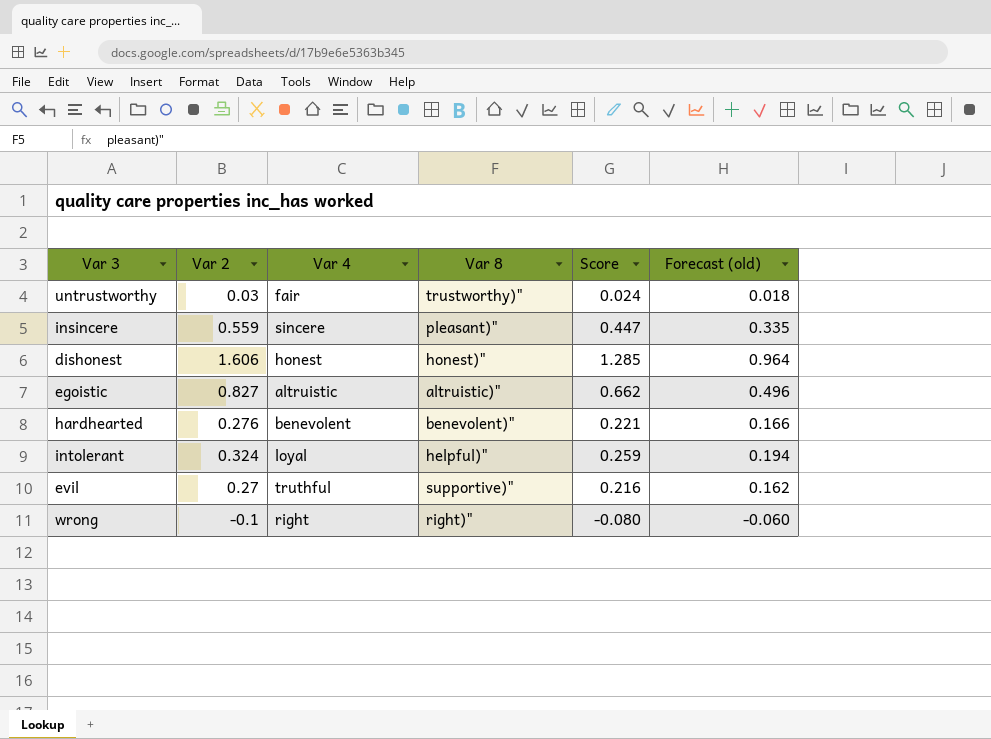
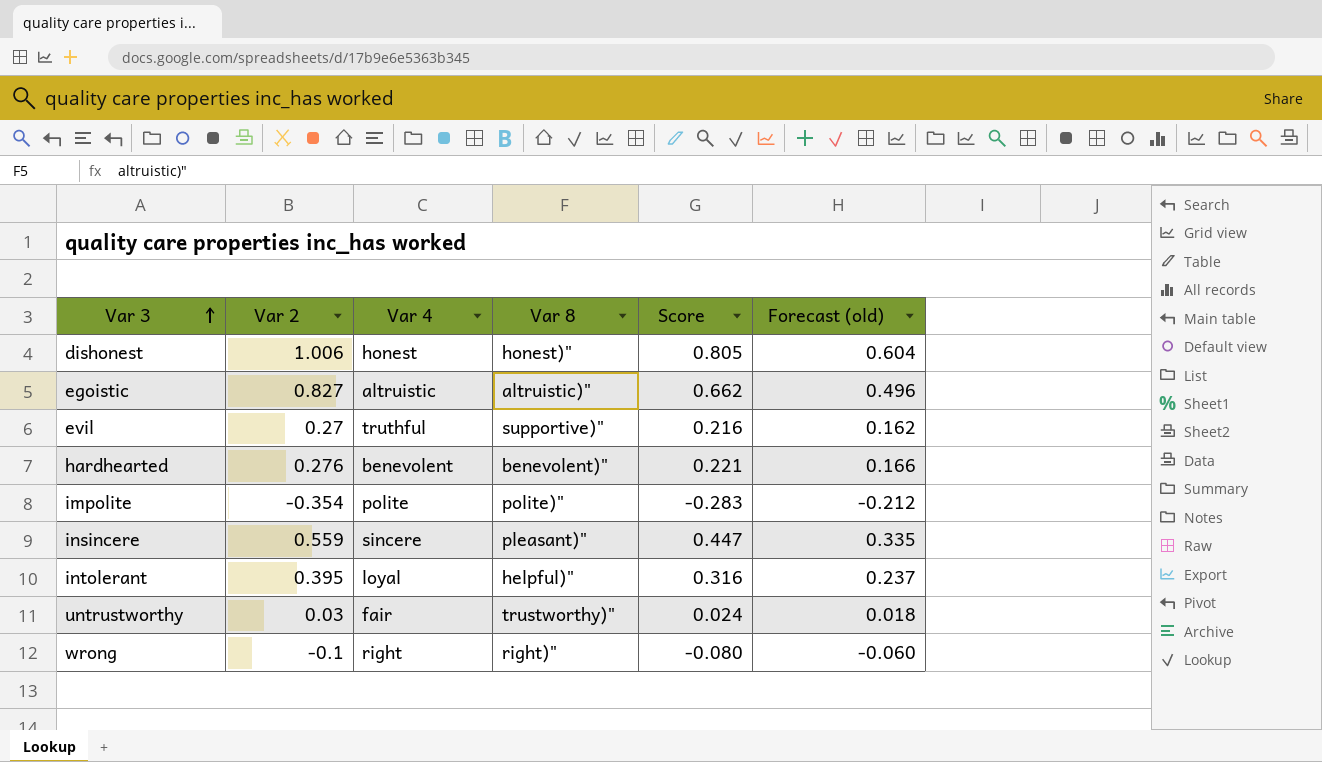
row order: none -> Var 3 ascending
dishonest | Var 2: 1.606 -> 1.006
dishonest | Score: 1.285 -> 0.805
dishonest | Forecast (old): 0.964 -> 0.604
row impolite: none -> -0.354 | polite | polite)" | -0.283 | -0.212
intolerant | Var 2: 0.324 -> 0.395
intolerant | Score: 0.259 -> 0.316
intolerant | Forecast (old): 0.194 -> 0.237

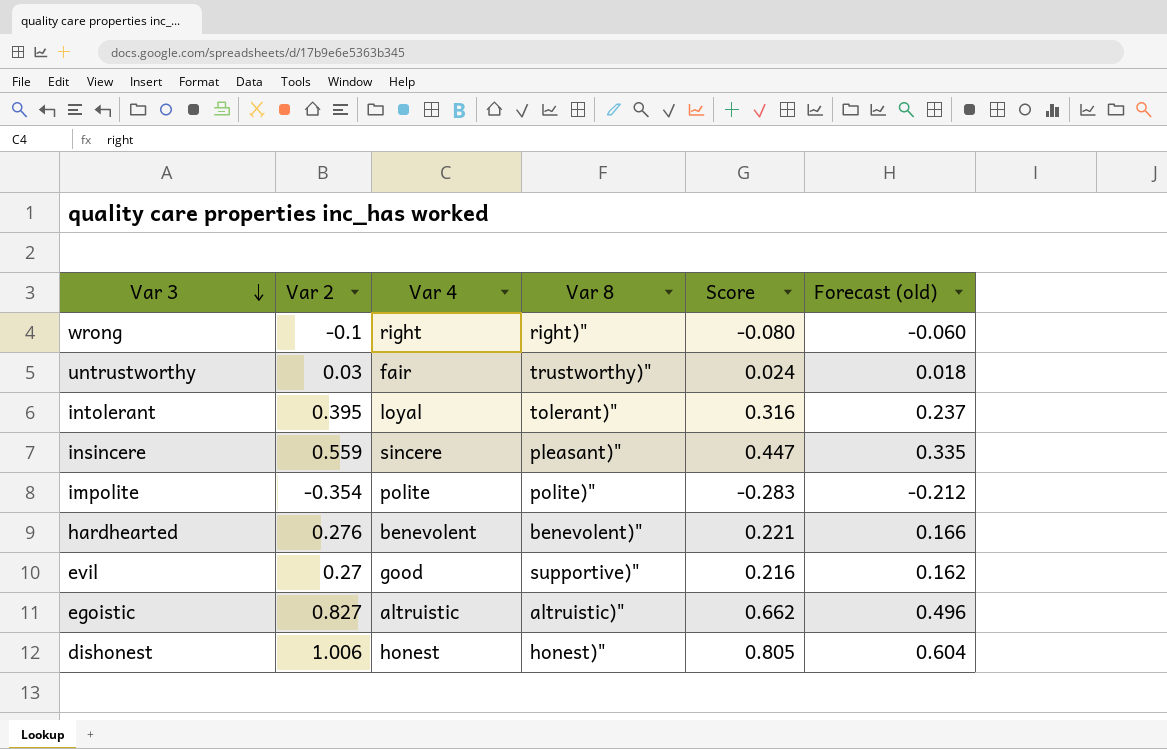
row order: Var 3 ascending -> Var 3 descending
intolerant | Var 8: helpful)" -> tolerant)"
evil | Var 4: truthful -> good

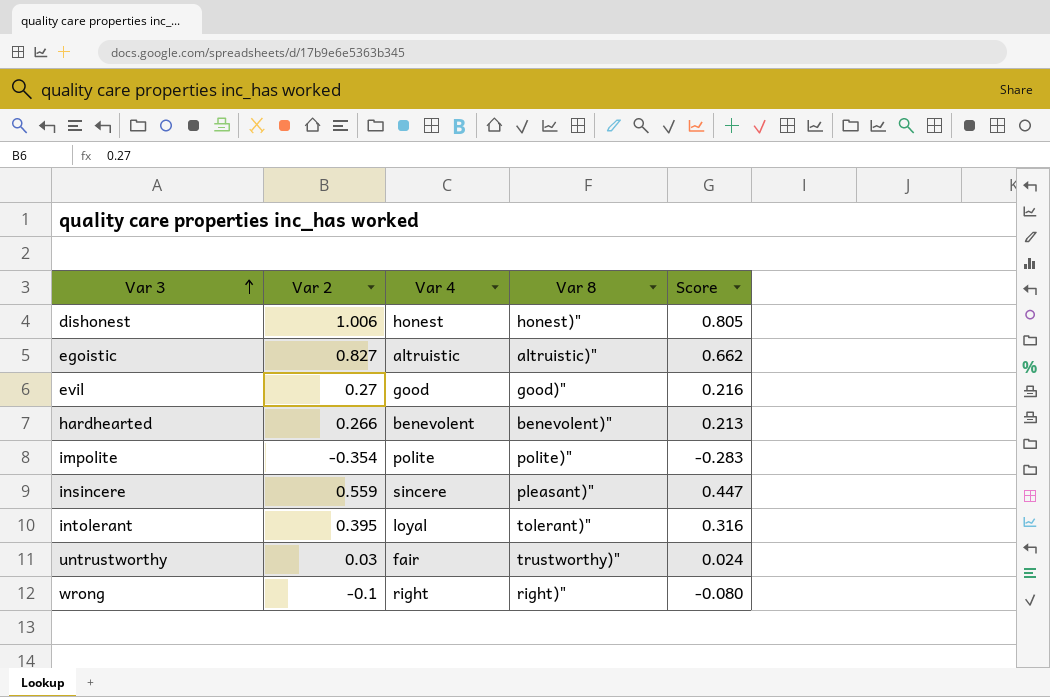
row order: Var 3 descending -> Var 3 ascending
column Forecast (old) | formula: [Var 2] * 0.6 -> none
evil | Var 8: supportive)" -> good)"
hardhearted | Var 2: 0.276 -> 0.266
hardhearted | Score: 0.221 -> 0.213

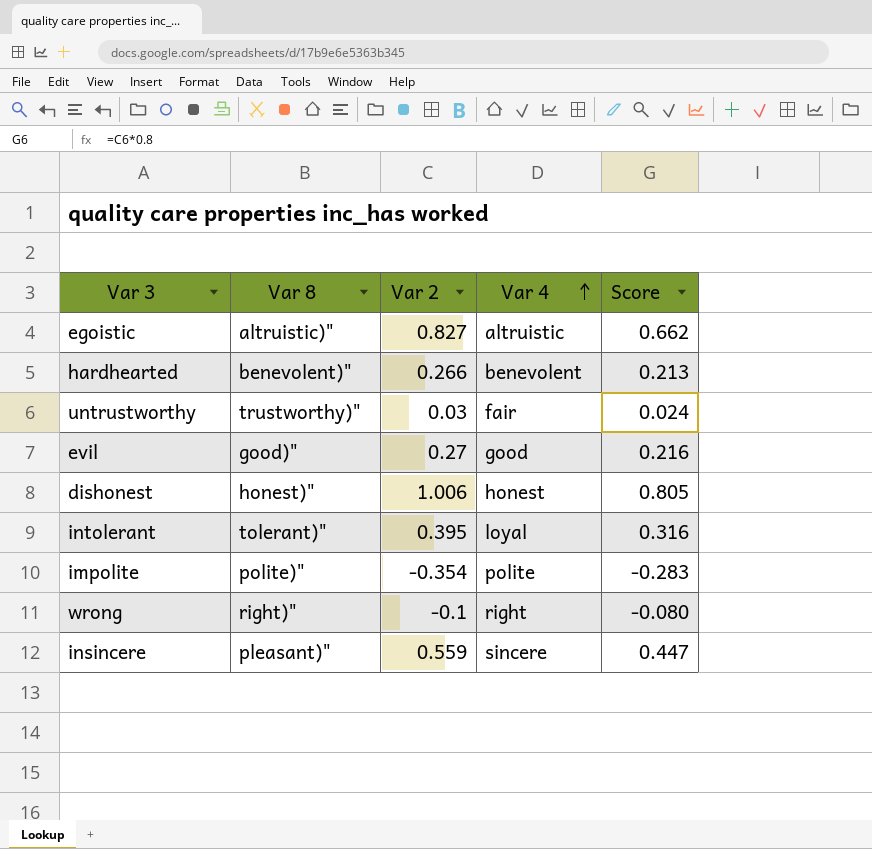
row order: Var 3 ascending -> Var 4 ascending
column Var 8 | position: 4 -> 2

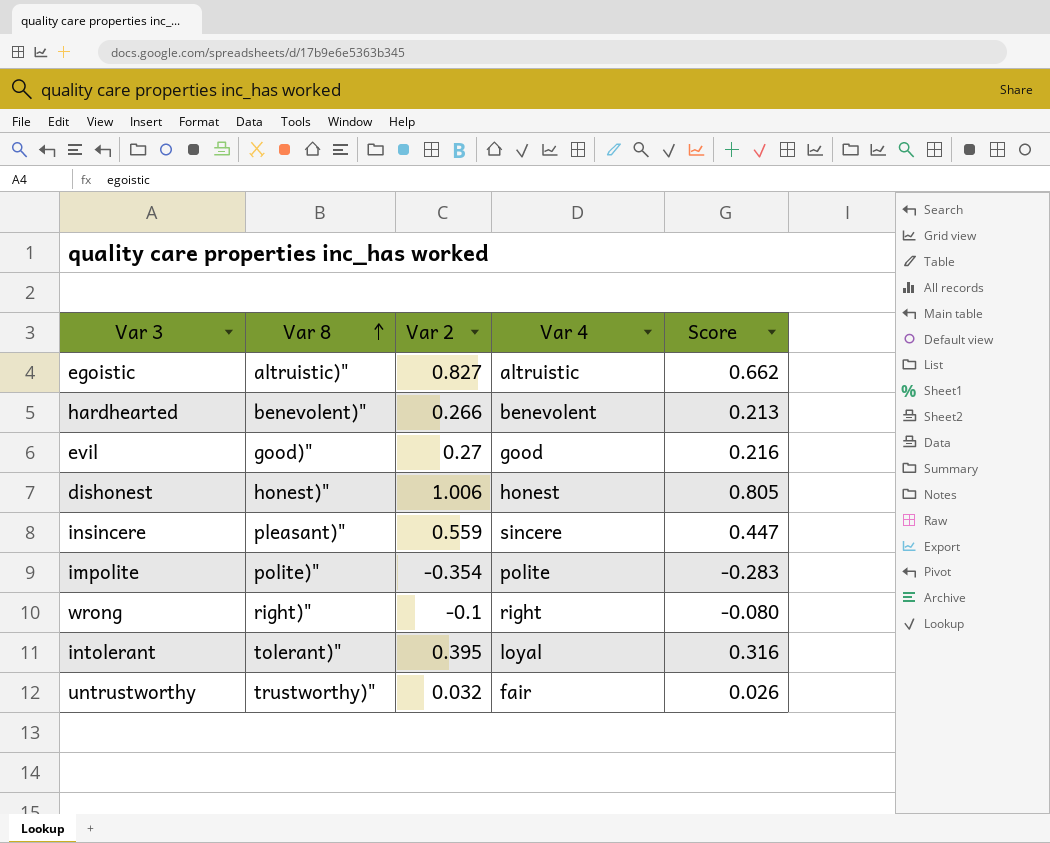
row order: Var 4 ascending -> Var 8 ascending
untrustworthy | Var 2: 0.03 -> 0.032
untrustworthy | Score: 0.024 -> 0.026

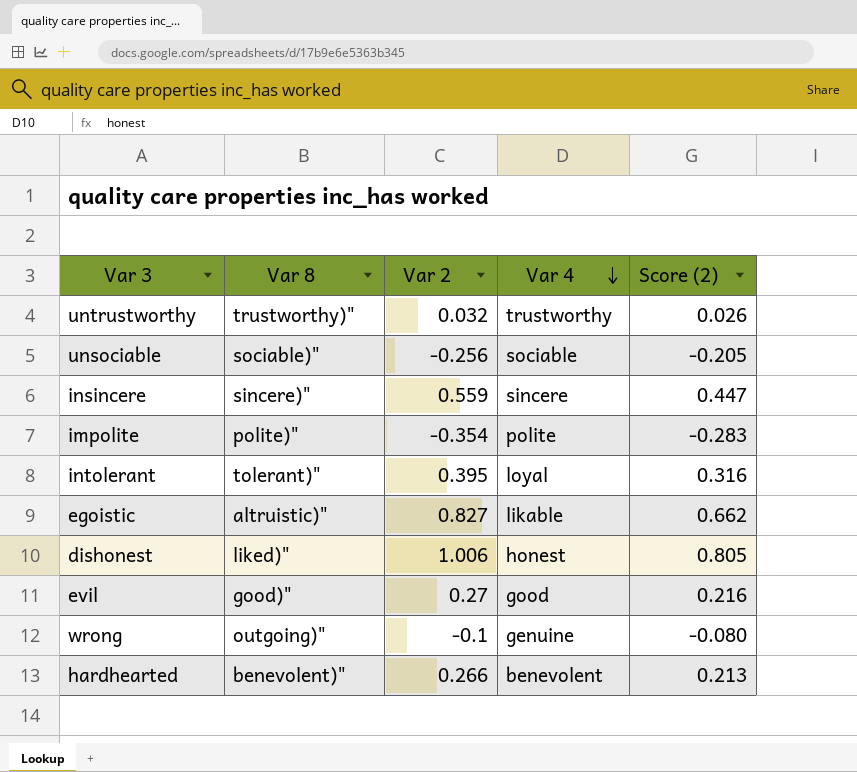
row order: Var 8 ascending -> Var 4 descending
column name: Score -> Score (2)
untrustworthy | Var 4: fair -> trustworthy
row unsociable: none -> sociable)" | -0.256 | sociable | -0.205
insincere | Var 8: pleasant)" -> sincere)"
egoistic | Var 4: altruistic -> likable
dishonest | Var 8: honest)" -> liked)"
wrong | Var 8: right)" -> outgoing)"
wrong | Var 4: right -> genuine

